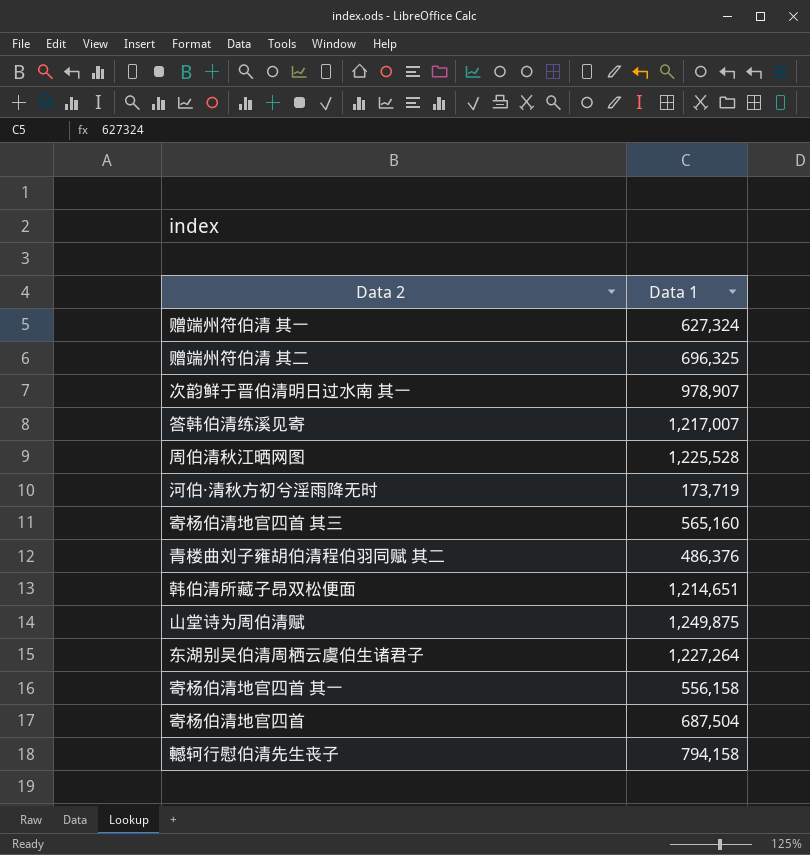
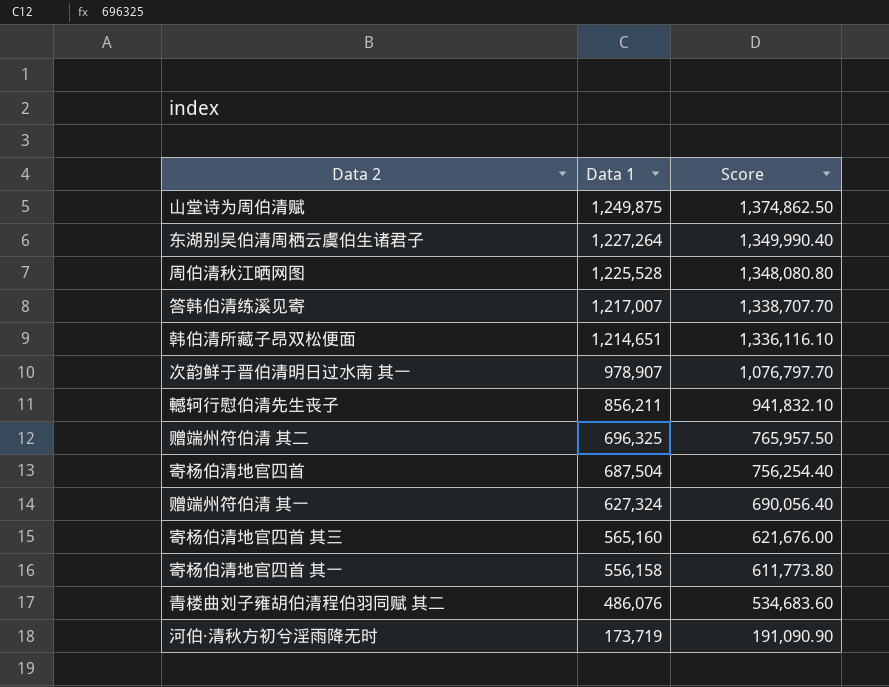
row order: none -> Data 1 descending
column Score | formula: none -> [Data 1] * 1.1
轗轲行慰伯清先生丧子 | Data 1: 794,158 -> 856,211
青楼曲刘子雍胡伯清程伯羽同赋 其二 | Data 1: 486,376 -> 486,076

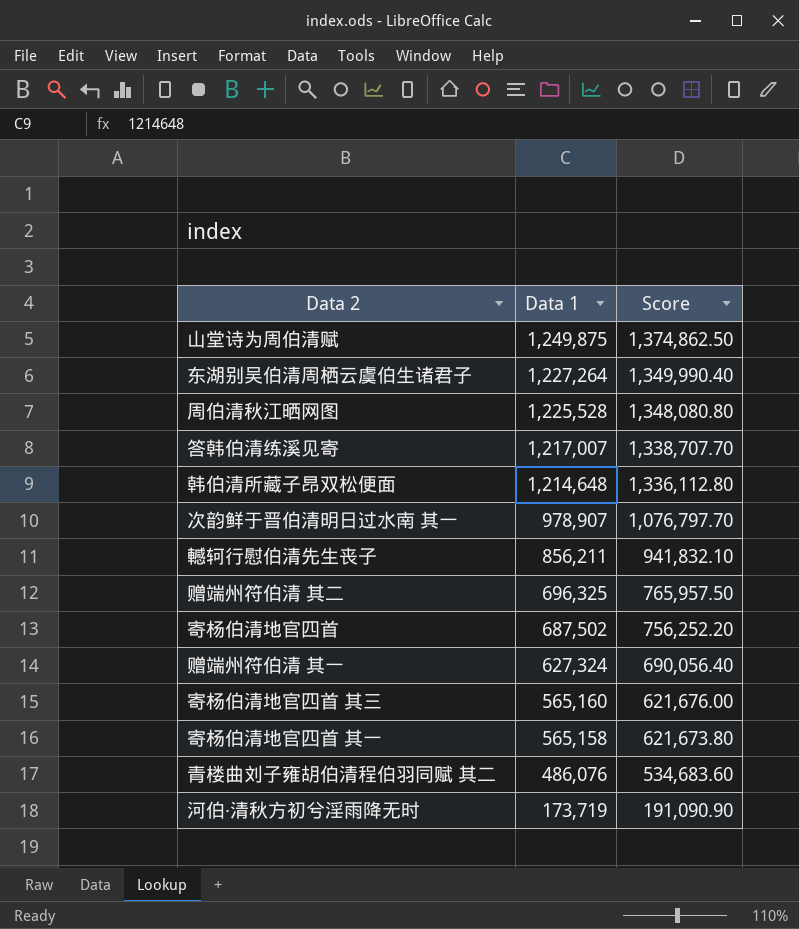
韩伯清所藏子昂双松便面 | Data 1: 1,214,651 -> 1,214,648
韩伯清所藏子昂双松便面 | Score: 1,336,116.10 -> 1,336,112.80
寄杨伯清地官四首 | Data 1: 687,504 -> 687,502
寄杨伯清地官四首 | Score: 756,254.40 -> 756,252.20
寄杨伯清地官四首 其一 | Data 1: 556,158 -> 565,158
寄杨伯清地官四首 其一 | Score: 611,773.80 -> 621,673.80

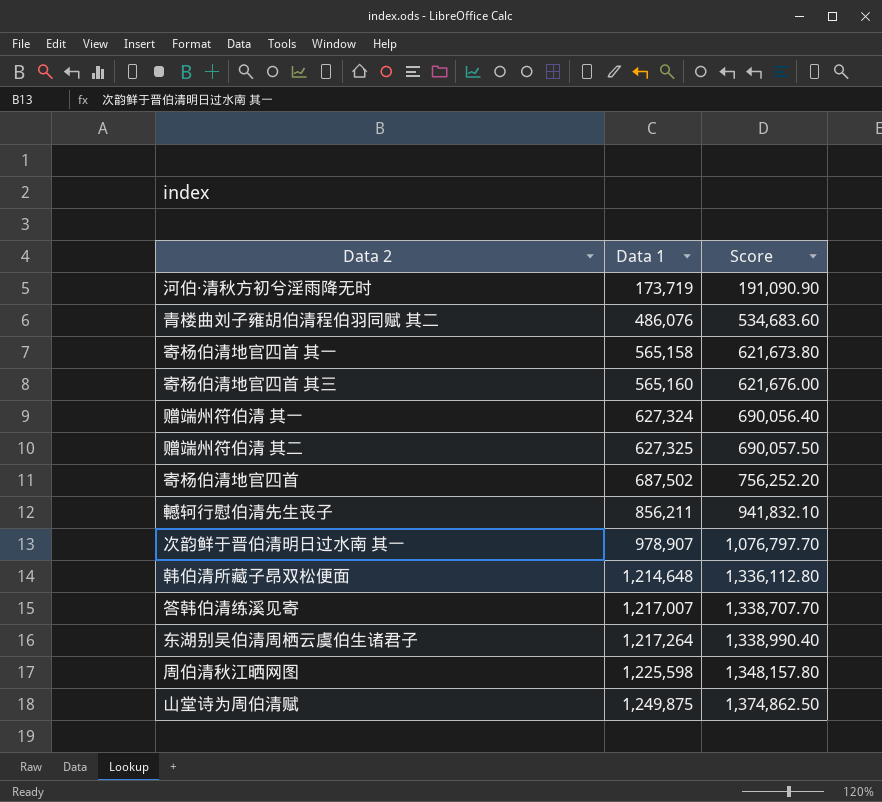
row order: Data 1 descending -> Data 1 ascending
赠端州符伯清 其二 | Data 1: 696,325 -> 627,325
赠端州符伯清 其二 | Score: 765,957.50 -> 690,057.50
东湖别吴伯清周栖云虞伯生诸君子 | Data 1: 1,227,264 -> 1,217,264
东湖别吴伯清周栖云虞伯生诸君子 | Score: 1,349,990.40 -> 1,338,990.40
周伯清秋江晒网图 | Data 1: 1,225,528 -> 1,225,598
周伯清秋江晒网图 | Score: 1,348,080.80 -> 1,348,157.80

